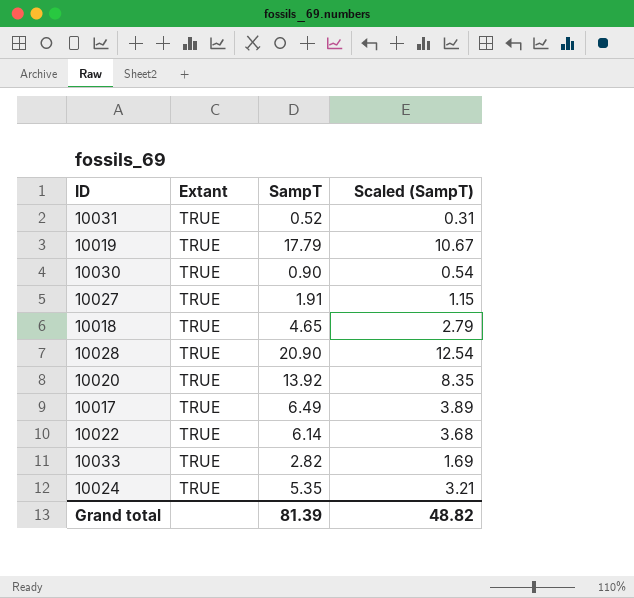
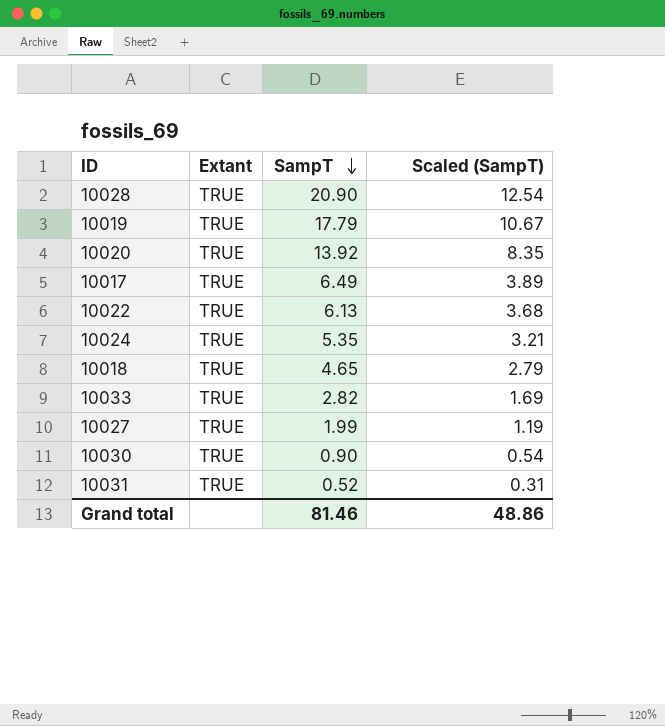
row order: none -> SampT descending
10022 | SampT: 6.14 -> 6.13
10027 | SampT: 1.91 -> 1.99
10027 | Scaled (SampT): 1.15 -> 1.19
Grand total | SampT: 81.39 -> 81.46
Grand total | Scaled (SampT): 48.82 -> 48.86

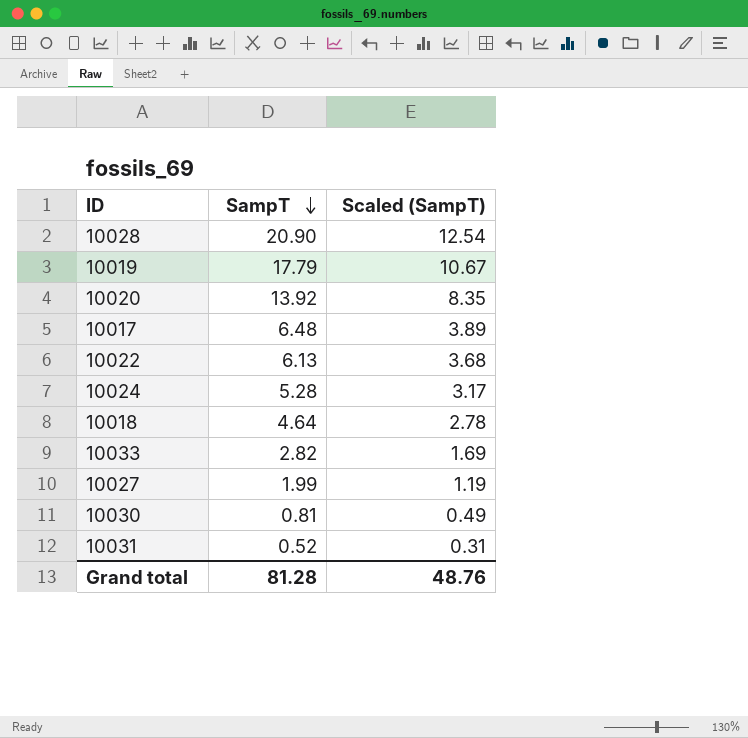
column Extant | position: 2 -> none
10017 | SampT: 6.49 -> 6.48
10024 | SampT: 5.35 -> 5.28
10024 | Scaled (SampT): 3.21 -> 3.17
10018 | SampT: 4.65 -> 4.64
10018 | Scaled (SampT): 2.79 -> 2.78
10030 | SampT: 0.90 -> 0.81
10030 | Scaled (SampT): 0.54 -> 0.49
Grand total | SampT: 81.46 -> 81.28
Grand total | Scaled (SampT): 48.86 -> 48.76

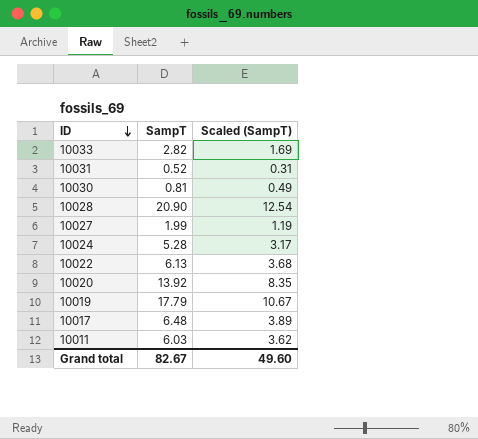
row order: SampT descending -> ID descending
row 10018: 4.64 | 2.78 -> none
row 10011: none -> 6.03 | 3.62
Grand total | SampT: 81.28 -> 82.67
Grand total | Scaled (SampT): 48.76 -> 49.60

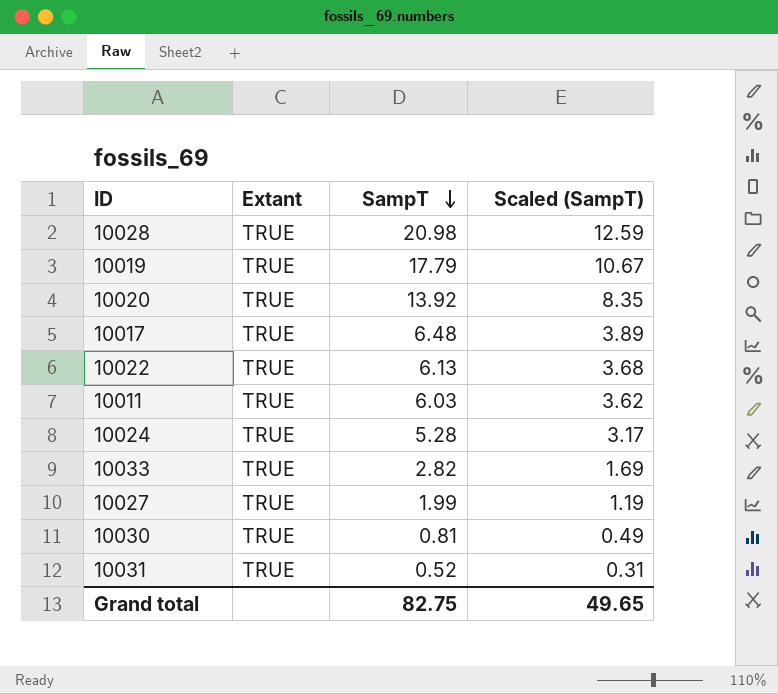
row order: ID descending -> SampT descending
column Extant | position: none -> 2
10028 | SampT: 20.90 -> 20.98
10028 | Scaled (SampT): 12.54 -> 12.59
Grand total | SampT: 82.67 -> 82.75
Grand total | Scaled (SampT): 49.60 -> 49.65

